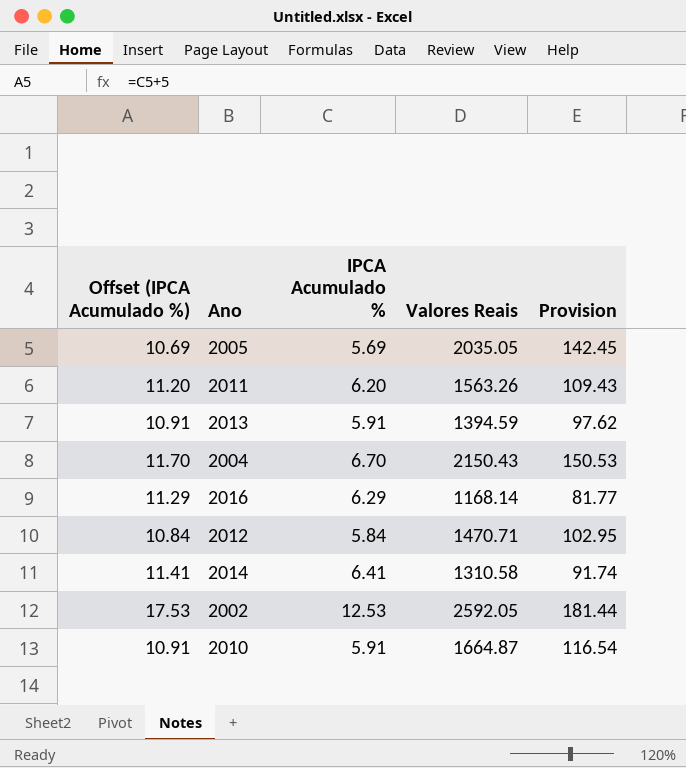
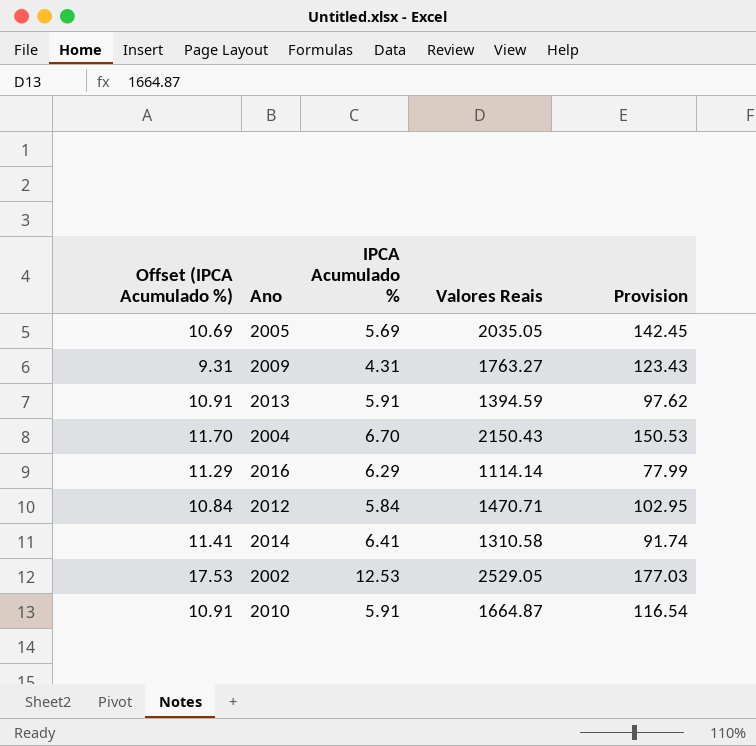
row 2011: 11.20 | 6.20 | 1563.26 | 109.43 -> none
row 2009: none -> 9.31 | 4.31 | 1763.27 | 123.43
2016 | Valores Reais: 1168.14 -> 1114.14
2016 | Provision: 81.77 -> 77.99
2002 | Valores Reais: 2592.05 -> 2529.05
2002 | Provision: 181.44 -> 177.03

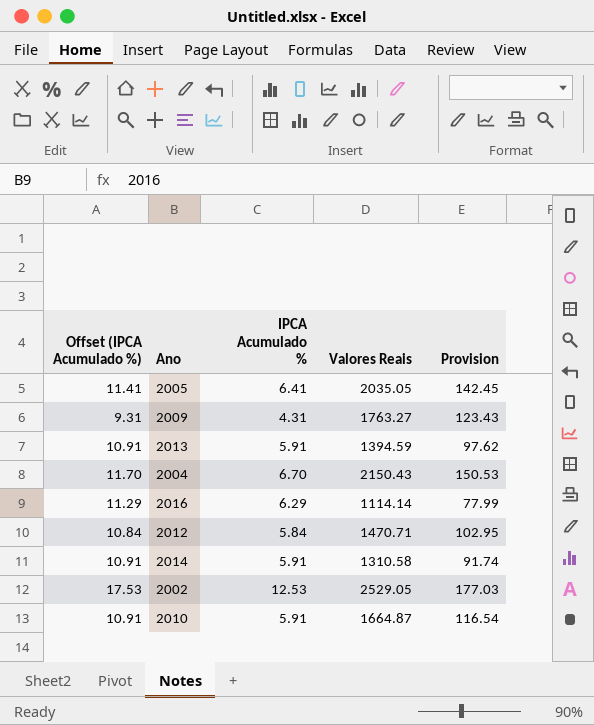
2005 | Offset (IPCA Acumulado %): 10.69 -> 11.41
2005 | IPCA Acumulado %: 5.69 -> 6.41
2014 | Offset (IPCA Acumulado %): 11.41 -> 10.91
2014 | IPCA Acumulado %: 6.41 -> 5.91

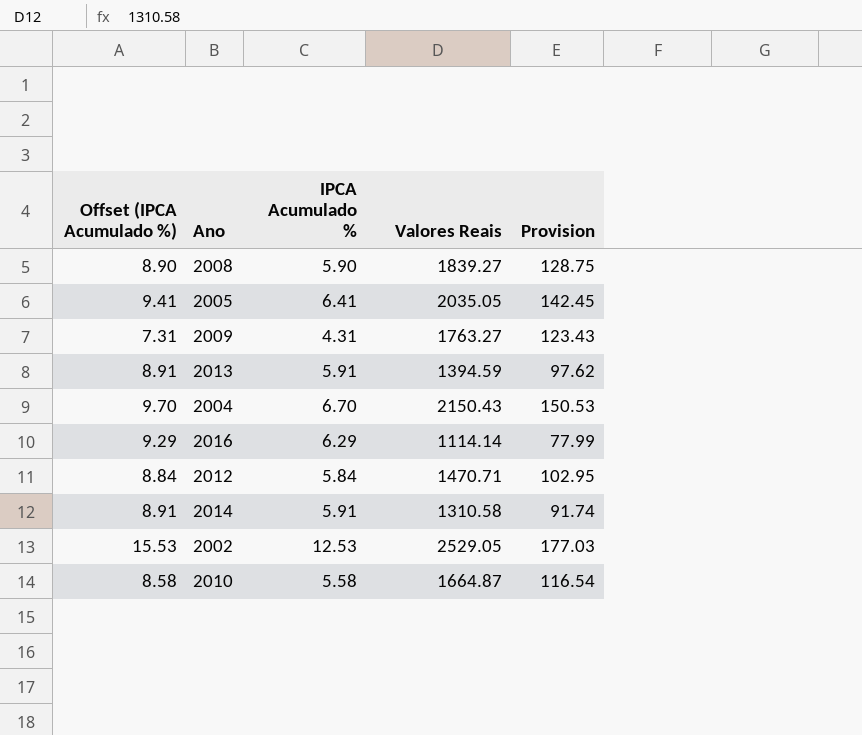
column Offset (IPCA Acumulado %) | formula: [IPCA Acumulado %] + 5 -> [IPCA Acumulado %] + 3
row 2008: none -> 8.90 | 5.90 | 1839.27 | 128.75
2010 | IPCA Acumulado %: 5.91 -> 5.58

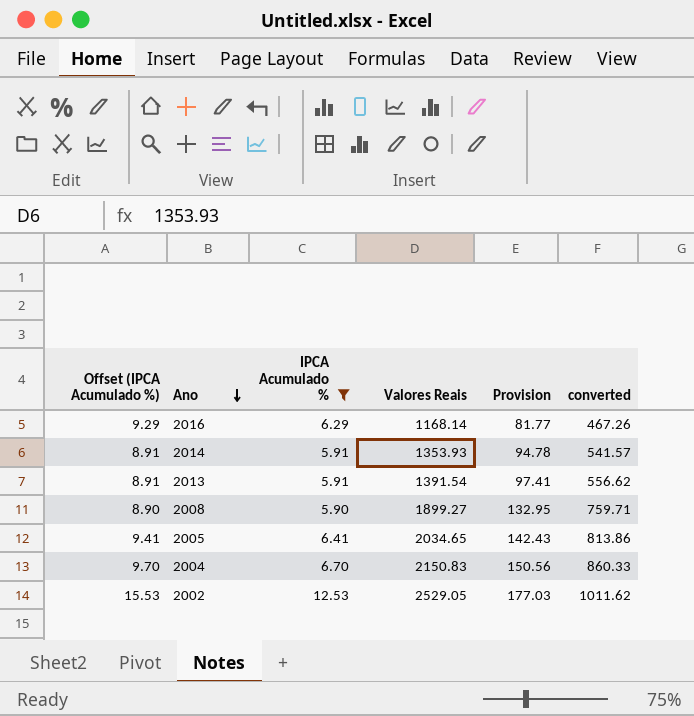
filter: none -> IPCA Acumulado % >= 5.90
row order: none -> Ano descending
column converted | formula: none -> [Valores Reais] * 0.4
2016 | Valores Reais: 1114.14 -> 1168.14
2016 | Provision: 77.99 -> 81.77
2014 | Valores Reais: 1310.58 -> 1353.93
2014 | Provision: 91.74 -> 94.78
2013 | Valores Reais: 1394.59 -> 1391.54
2013 | Provision: 97.62 -> 97.41
2008 | Valores Reais: 1839.27 -> 1899.27
2008 | Provision: 128.75 -> 132.95
2005 | Valores Reais: 2035.05 -> 2034.65
2005 | Provision: 142.45 -> 142.43
2004 | Valores Reais: 2150.43 -> 2150.83
2004 | Provision: 150.53 -> 150.56

